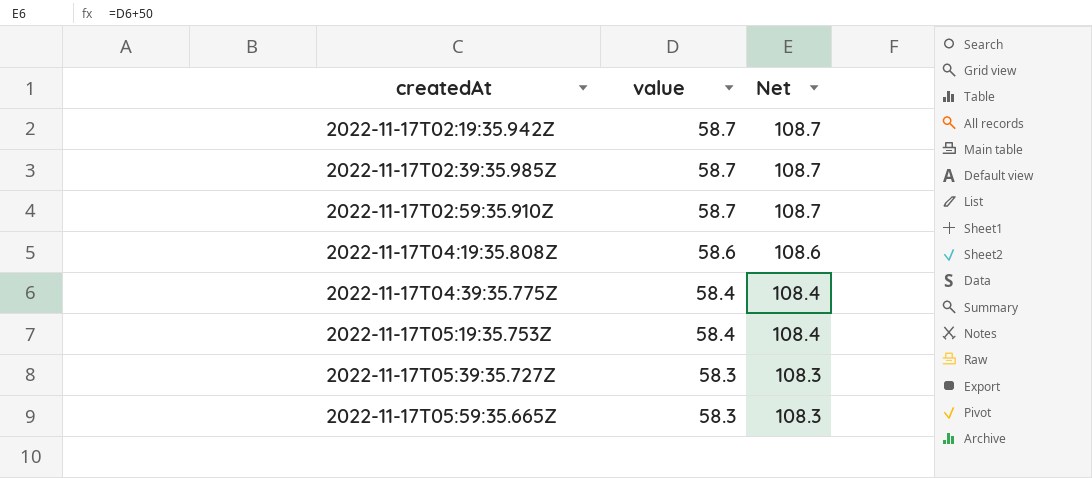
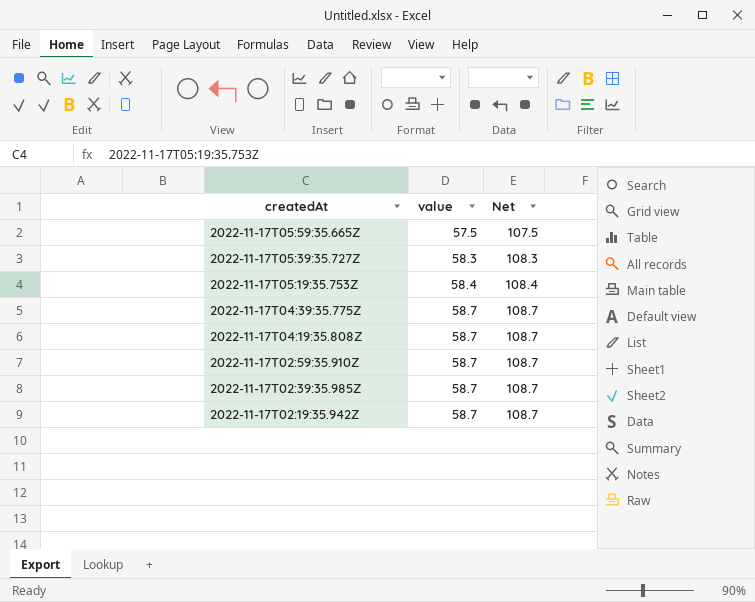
row order: createdAt ascending -> createdAt descending
2022-11-17T05:59:35.665Z | value: 58.3 -> 57.5
2022-11-17T05:59:35.665Z | Net: 108.3 -> 107.5
2022-11-17T04:39:35.775Z | value: 58.4 -> 58.7
2022-11-17T04:39:35.775Z | Net: 108.4 -> 108.7
2022-11-17T04:19:35.808Z | value: 58.6 -> 58.7
2022-11-17T04:19:35.808Z | Net: 108.6 -> 108.7

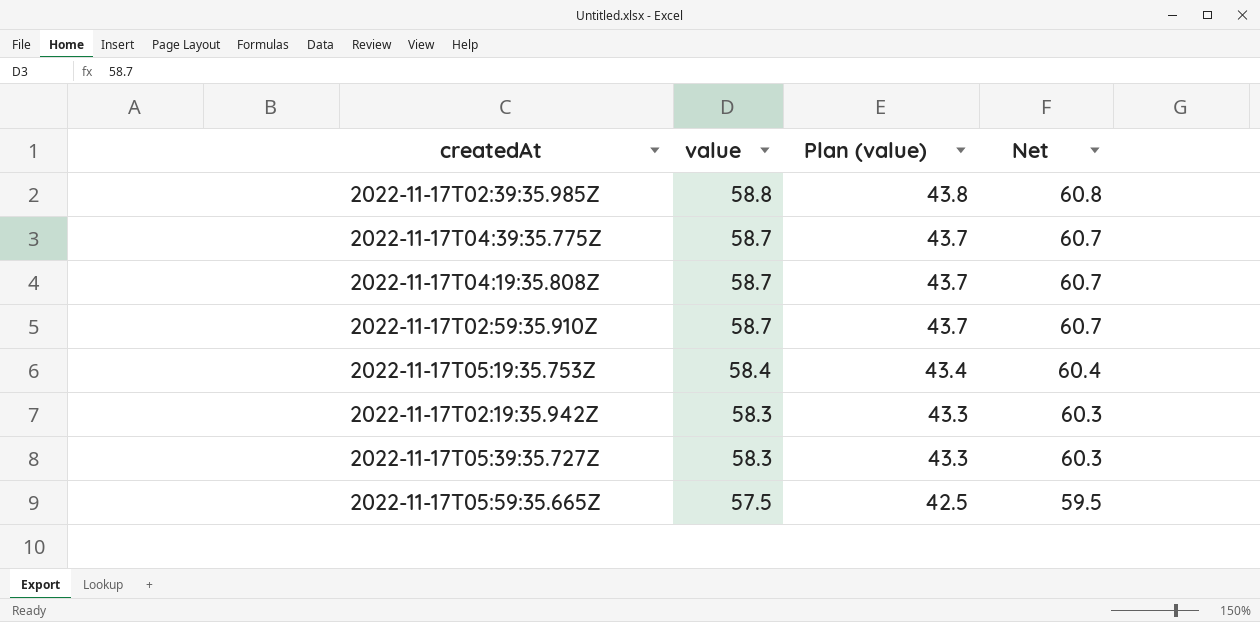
row order: createdAt descending -> value descending
column Plan (value) | formula: none -> [value] - 15
column Net | formula: [value] + 50 -> [value] + 2
2022-11-17T02:39:35.985Z | value: 58.7 -> 58.8
2022-11-17T02:19:35.942Z | value: 58.7 -> 58.3

